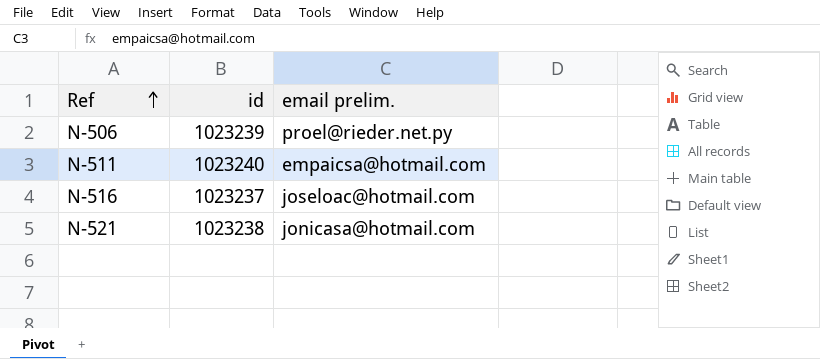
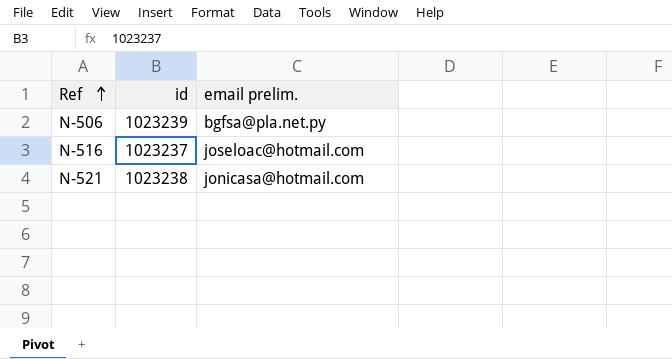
row N-511: 1023240 | empaicsa@hotmail.com -> none
N-506 | email prelim.: proel@rieder.net.py -> bgfsa@pla.net.py

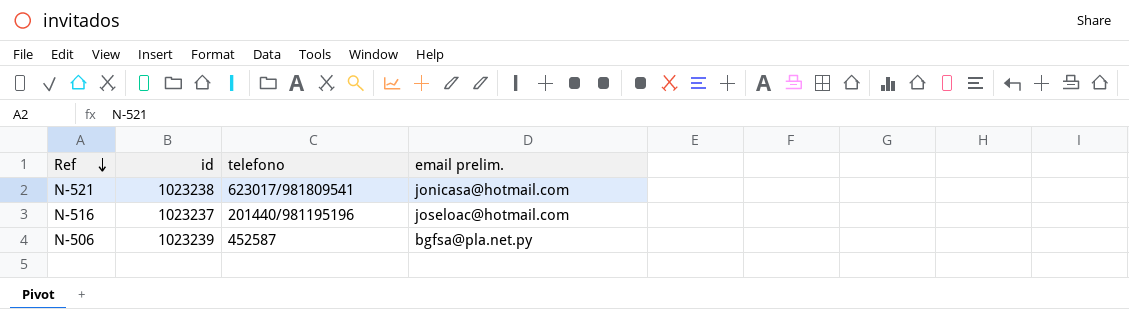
row order: Ref ascending -> Ref descending
column telefono | position: none -> 3

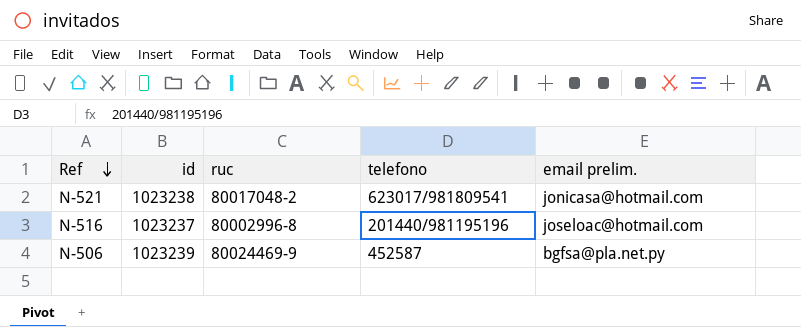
column ruc | position: none -> 3

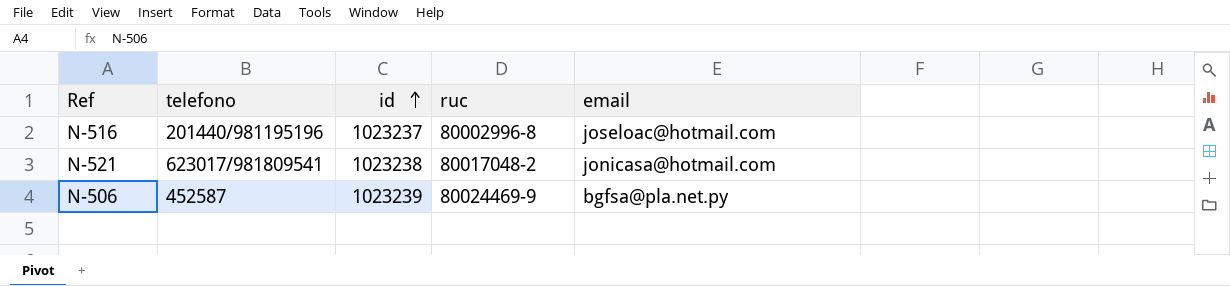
row order: Ref descending -> id ascending
column telefono | position: 4 -> 2
column name: email prelim. -> email

